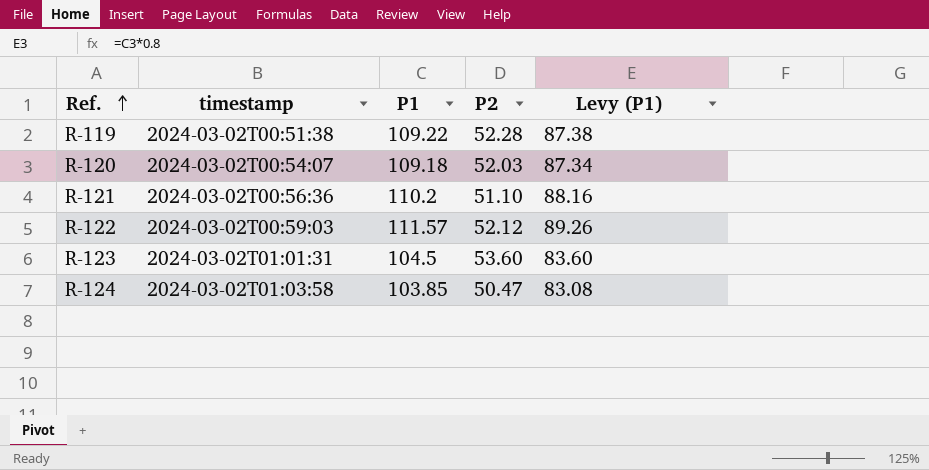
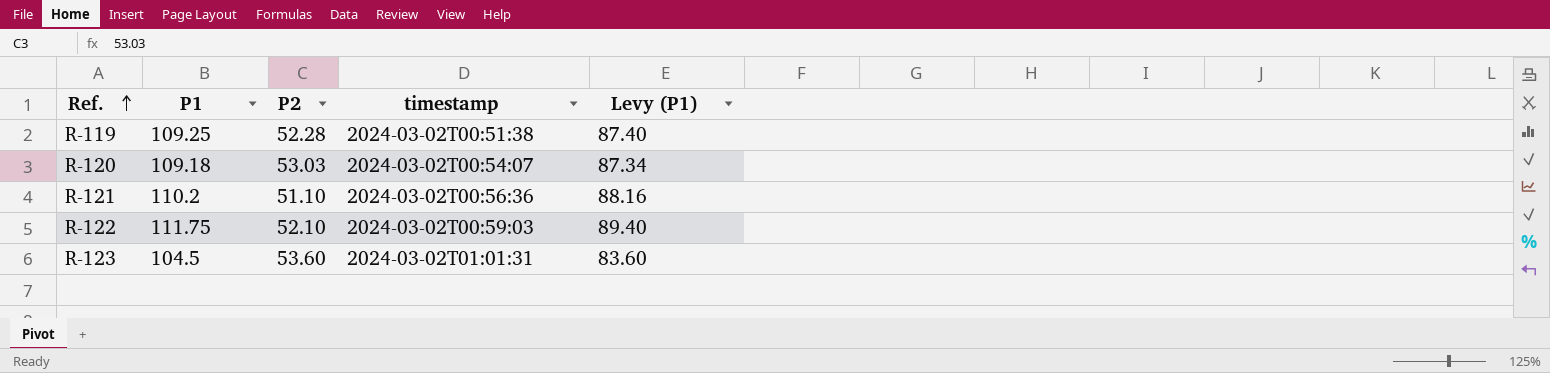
column timestamp | position: 2 -> 4
row R-124: 2024-03-02T01:03:58 | 103.85 | 50.47 | 83.08 -> none
R-119 | P1: 109.22 -> 109.25
R-119 | Levy (P1): 87.38 -> 87.40
R-120 | P2: 52.03 -> 53.03
R-122 | P1: 111.57 -> 111.75
R-122 | P2: 52.12 -> 52.10
R-122 | Levy (P1): 89.26 -> 89.40

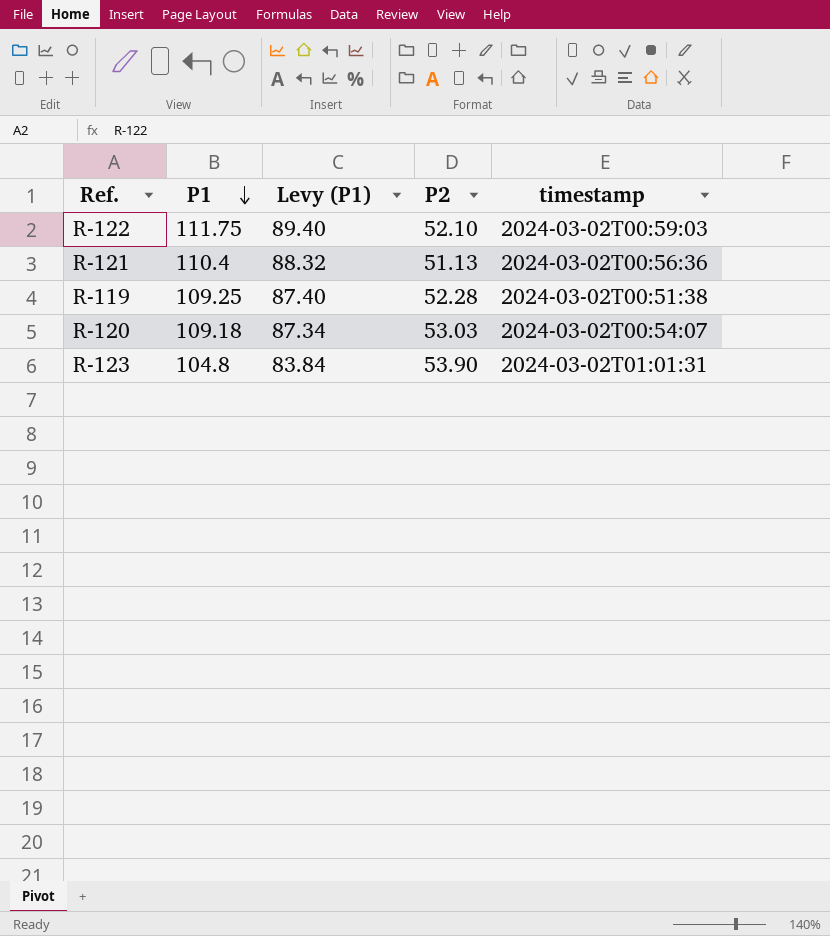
row order: Ref. ascending -> P1 descending
column Levy (P1) | position: 5 -> 3
R-121 | P1: 110.2 -> 110.4
R-121 | Levy (P1): 88.16 -> 88.32
R-121 | P2: 51.10 -> 51.13
R-123 | P1: 104.5 -> 104.8
R-123 | Levy (P1): 83.60 -> 83.84
R-123 | P2: 53.60 -> 53.90

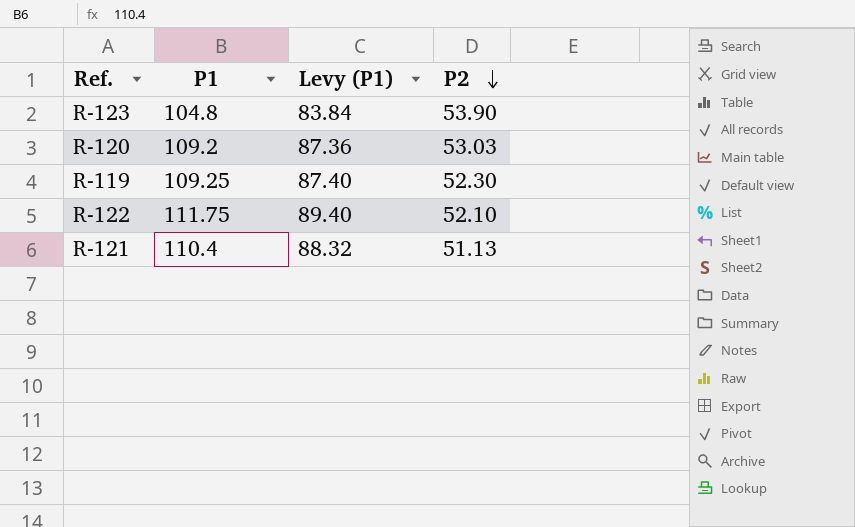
row order: P1 descending -> P2 descending
column timestamp | position: 5 -> none
R-120 | P1: 109.18 -> 109.2
R-120 | Levy (P1): 87.34 -> 87.36
R-119 | P2: 52.28 -> 52.30

